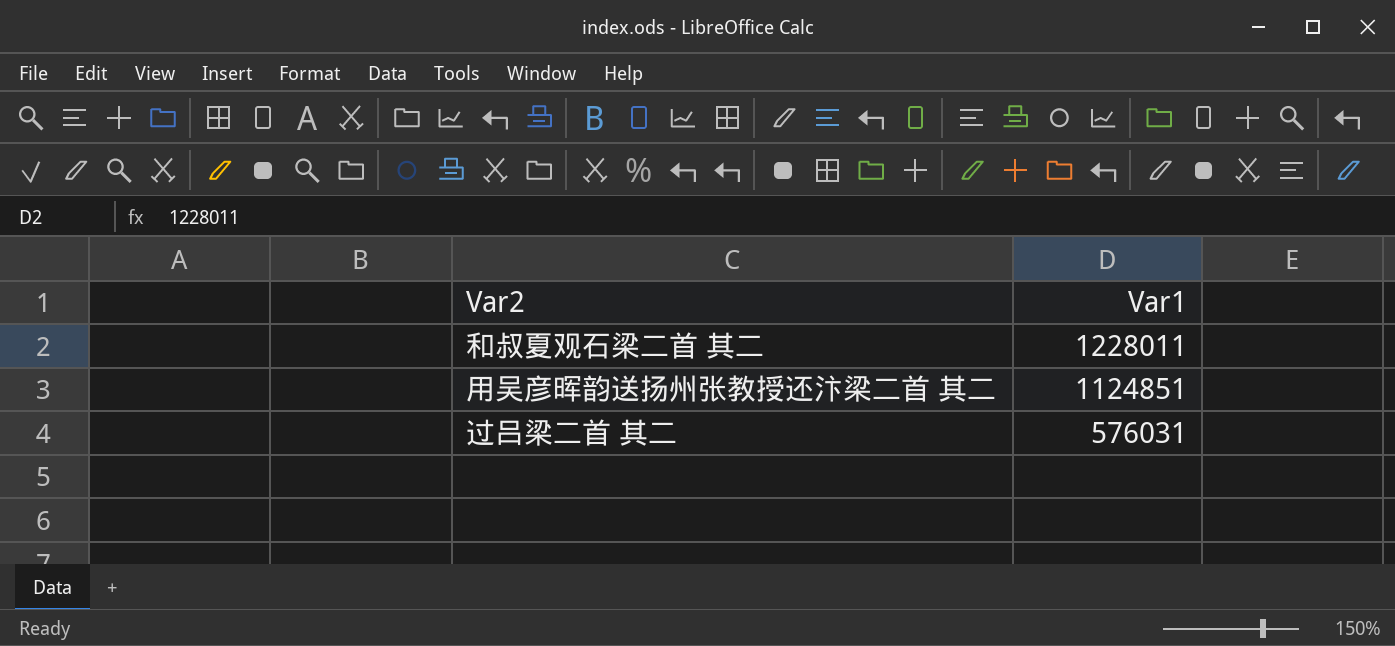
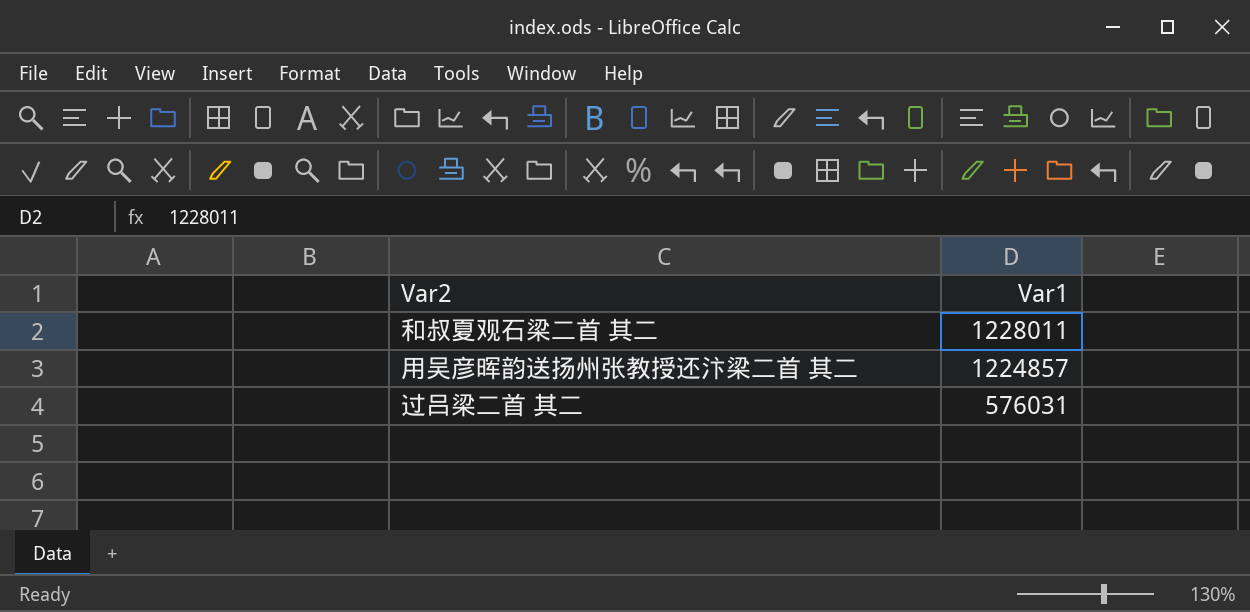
用吴彦晖韵送扬州张教授还汴梁二首 其二 | Var1: 1124851 -> 1224857

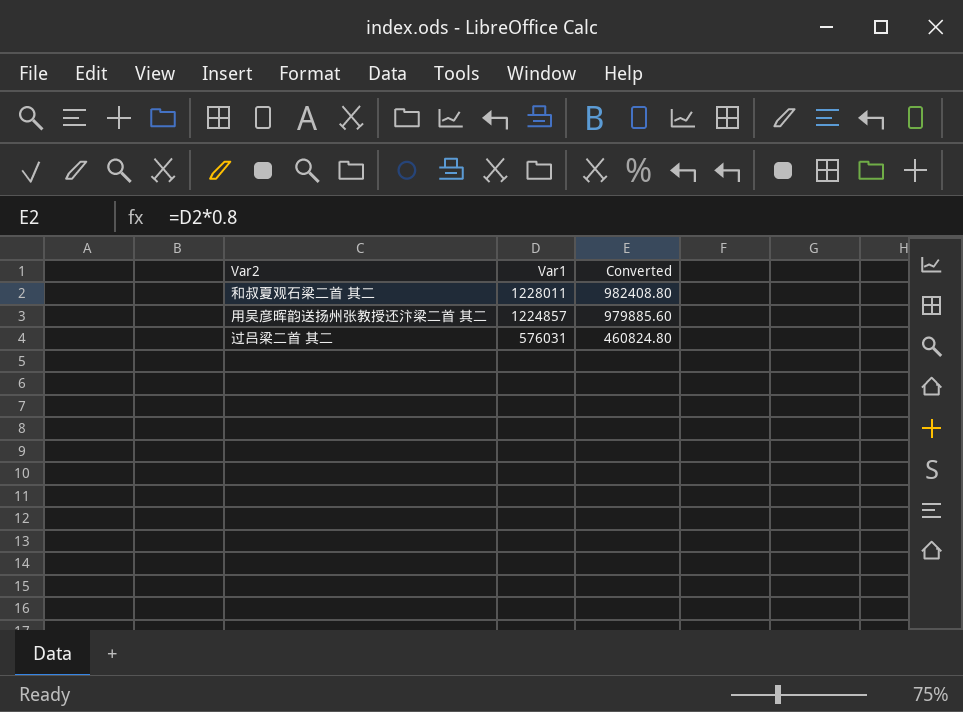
column Converted | formula: none -> [Var1] * 0.8

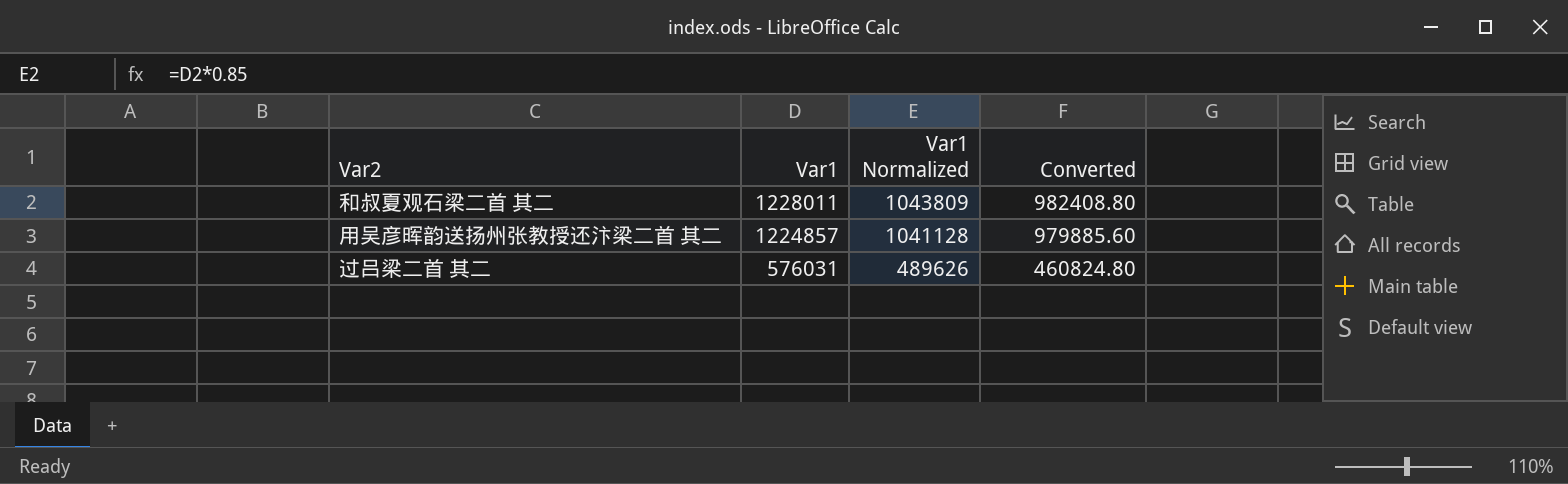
column Var1 Normalized | formula: none -> [Var1] * 0.85

